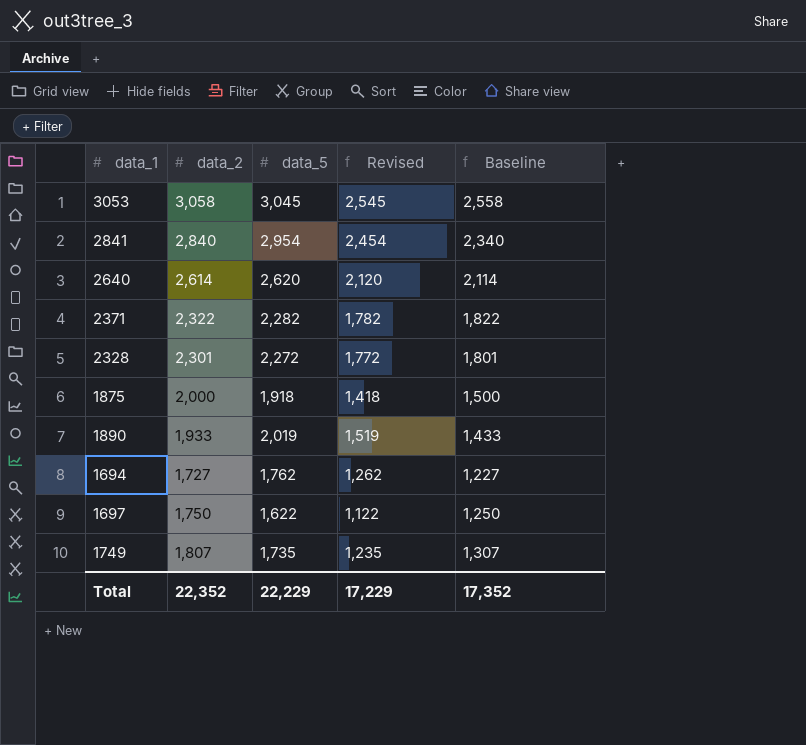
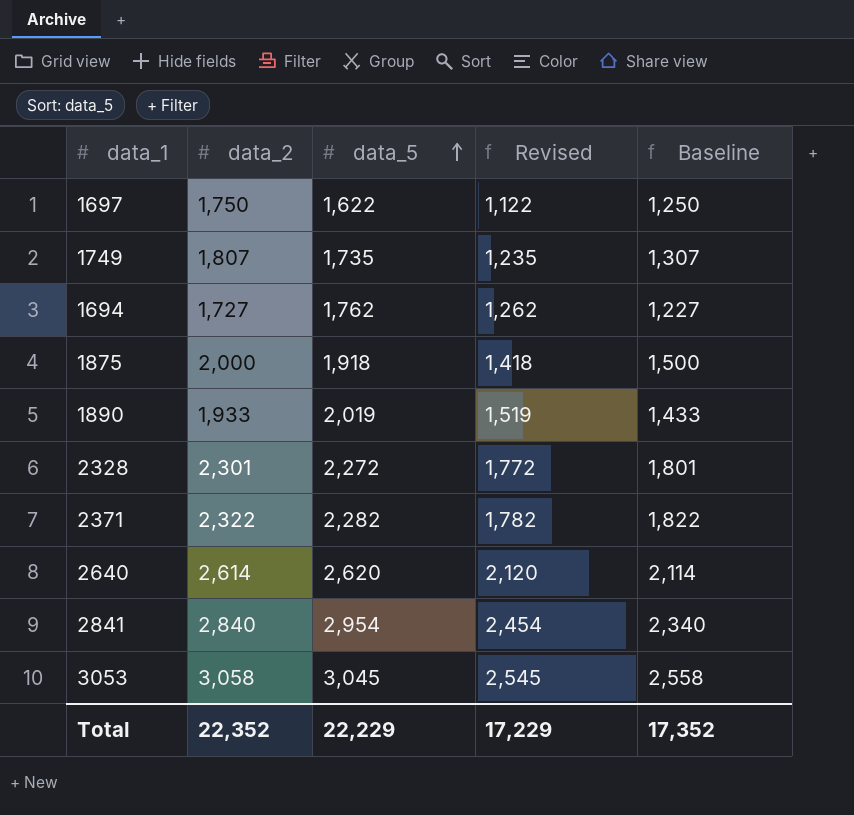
row order: none -> data_5 ascending

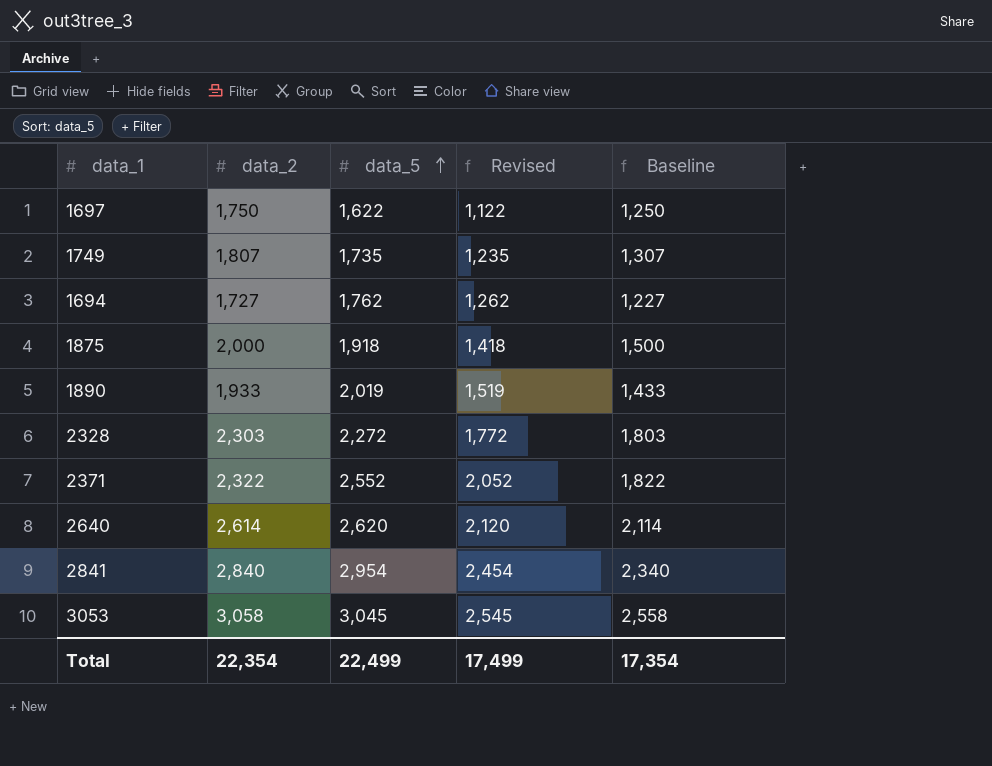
2328 | data_2: 2,301 -> 2,303
2328 | Baseline: 1,801 -> 1,803
2371 | data_5: 2,282 -> 2,552
2371 | Revised: 1,782 -> 2,052
Total | data_2: 22,352 -> 22,354
Total | data_5: 22,229 -> 22,499
Total | Revised: 17,229 -> 17,499
Total | Baseline: 17,352 -> 17,354

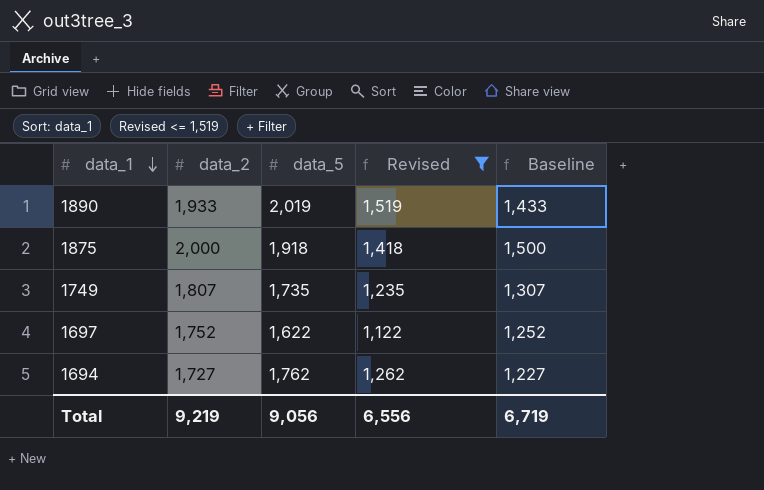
filter: none -> Revised <= 1,519
row order: data_5 ascending -> data_1 descending
1697 | data_2: 1,750 -> 1,752
1697 | Baseline: 1,250 -> 1,252
Total | data_2: 22,354 -> 9,219
Total | data_5: 22,499 -> 9,056
Total | Revised: 17,499 -> 6,556
Total | Baseline: 17,354 -> 6,719

